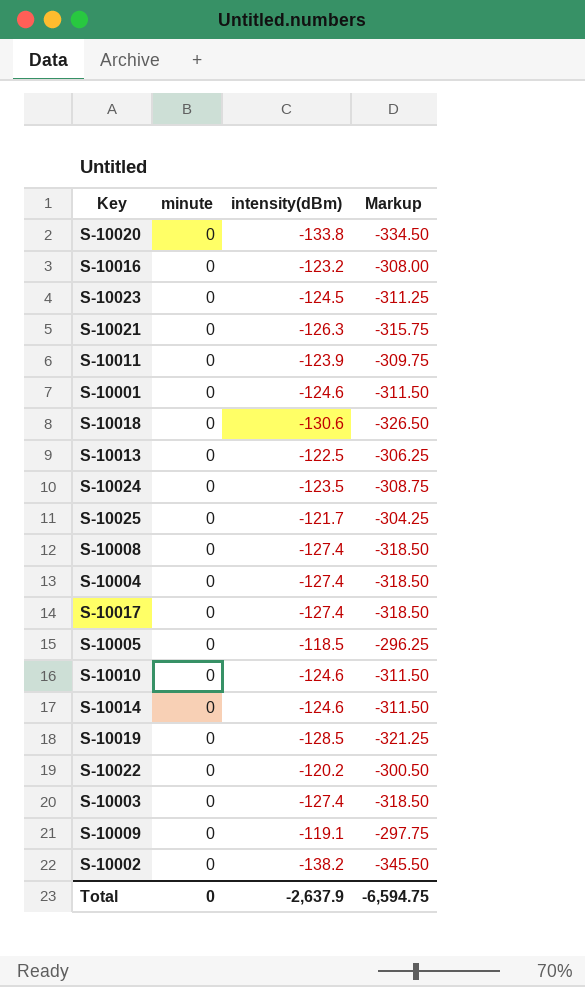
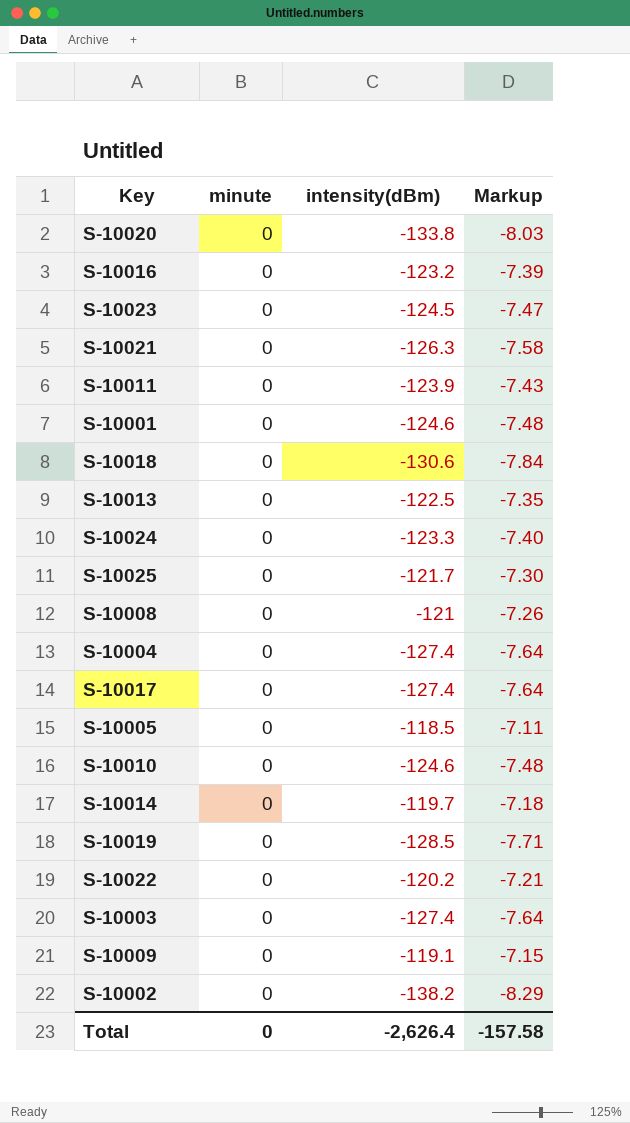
column Markup | formula: [intensity(dBm)] * 2.5 -> [intensity(dBm)] * 0.06
S-10024 | intensity(dBm): -123.5 -> -123.3
S-10008 | intensity(dBm): -127.4 -> -121
S-10014 | intensity(dBm): -124.6 -> -119.7
Total | intensity(dBm): -2,637.9 -> -2,626.4
Total | Markup: -6,594.75 -> -157.58

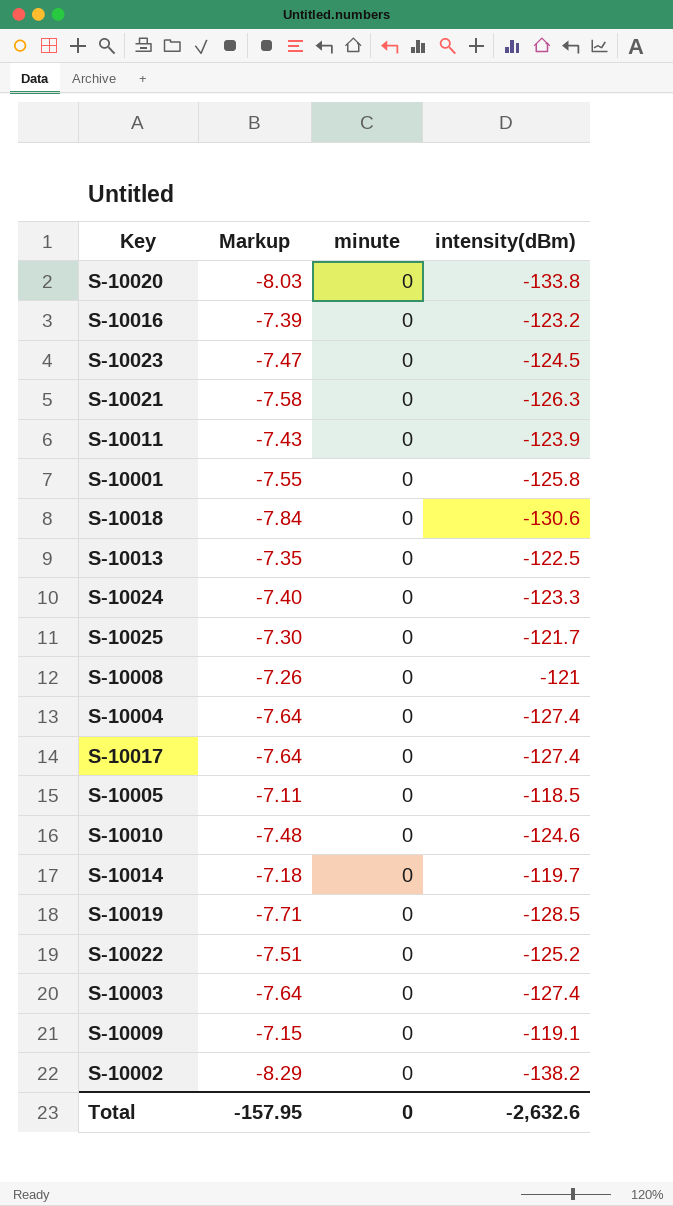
column Markup | position: 4 -> 2
S-10001 | Markup: -7.48 -> -7.55
S-10001 | intensity(dBm): -124.6 -> -125.8
S-10022 | Markup: -7.21 -> -7.51
S-10022 | intensity(dBm): -120.2 -> -125.2
Total | Markup: -157.58 -> -157.95
Total | intensity(dBm): -2,626.4 -> -2,632.6

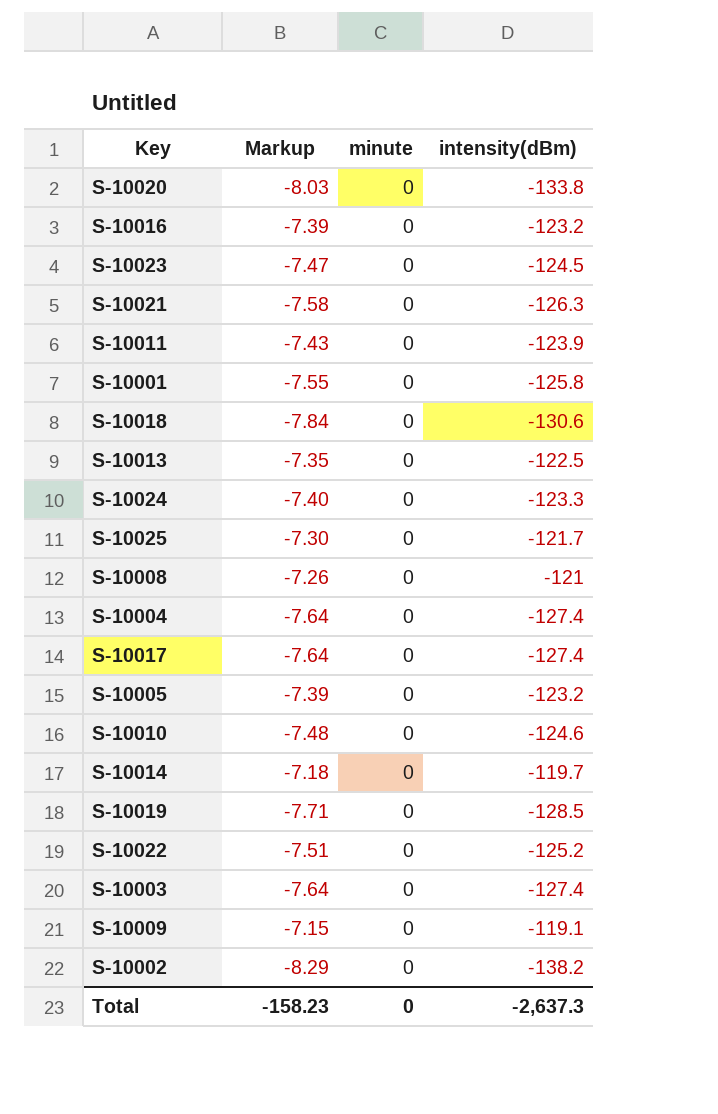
S-10005 | Markup: -7.11 -> -7.39
S-10005 | intensity(dBm): -118.5 -> -123.2
Total | Markup: -157.95 -> -158.23
Total | intensity(dBm): -2,632.6 -> -2,637.3

